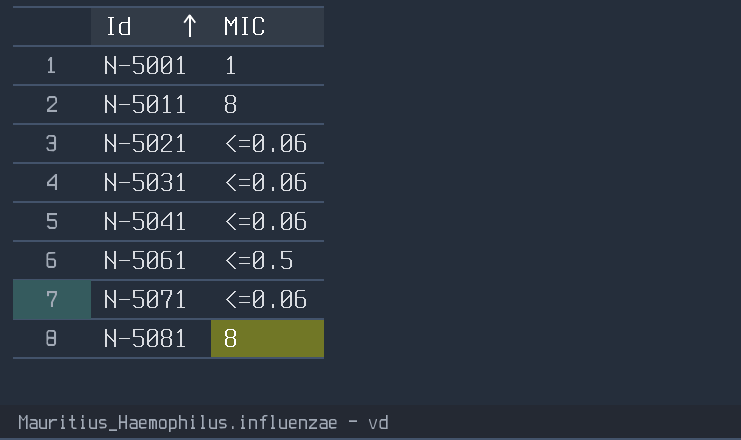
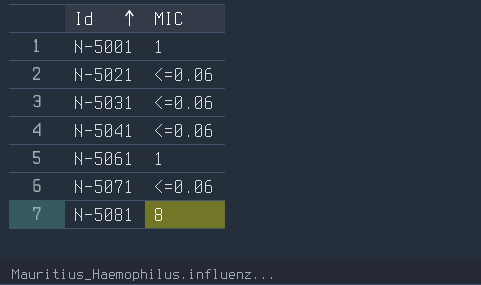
row N-5011: 8 -> none
N-5061 | MIC: <=0.5 -> 1

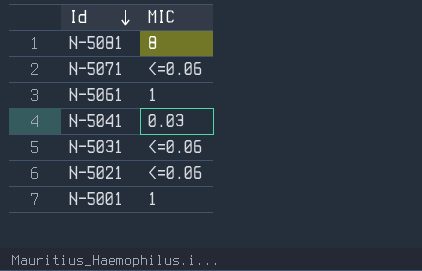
row order: Id ascending -> Id descending
N-5041 | MIC: <=0.06 -> 0.03

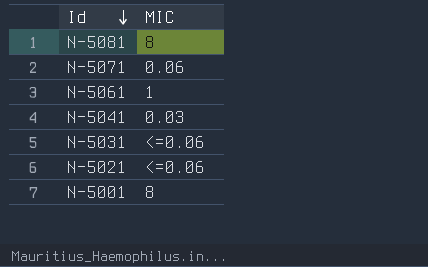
N-5071 | MIC: <=0.06 -> 0.06
N-5001 | MIC: 1 -> 8

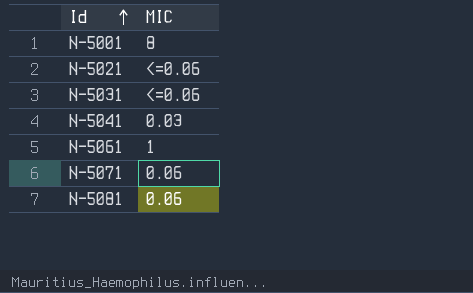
row order: Id descending -> Id ascending
N-5081 | MIC: 8 -> 0.06

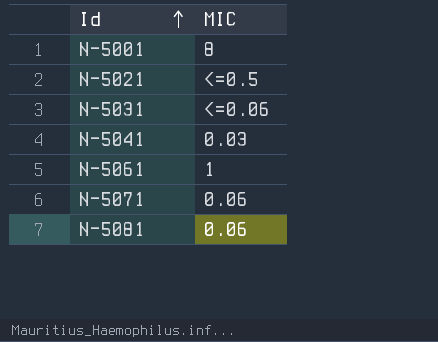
N-5021 | MIC: <=0.06 -> <=0.5

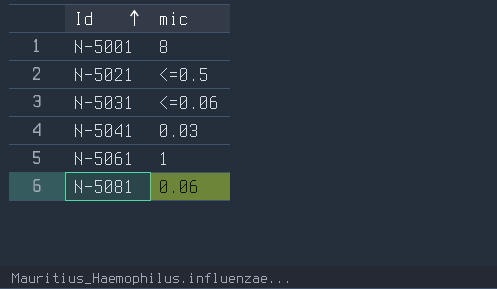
column name: MIC -> mic
row N-5071: 0.06 -> none

